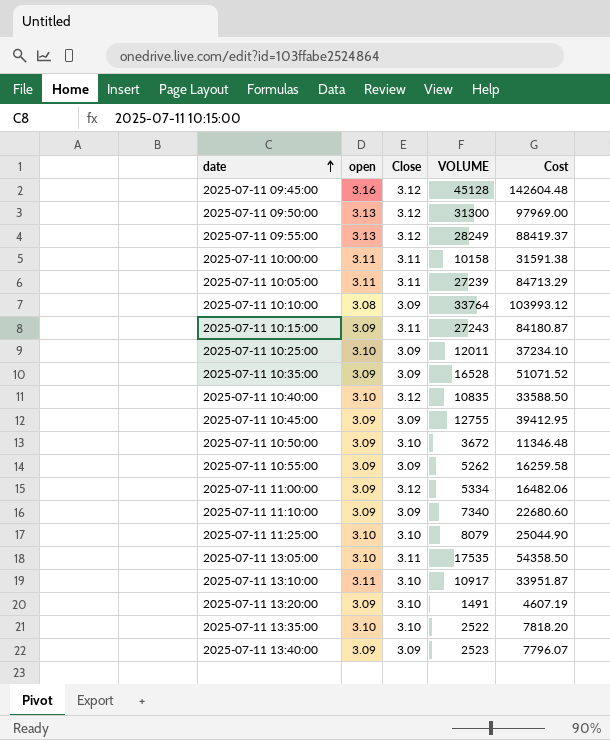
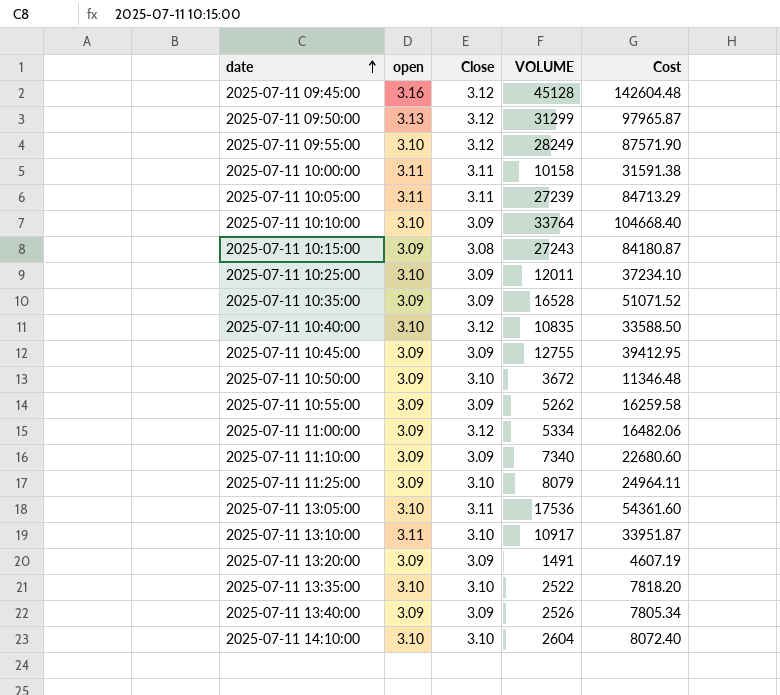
2025-07-11 09:50:00 | VOLUME: 31300 -> 31299
2025-07-11 09:50:00 | Cost: 97969.00 -> 97965.87
2025-07-11 09:55:00 | open: 3.13 -> 3.10
2025-07-11 09:55:00 | Cost: 88419.37 -> 87571.90
2025-07-11 10:10:00 | open: 3.08 -> 3.10
2025-07-11 10:10:00 | Cost: 103993.12 -> 104668.40
2025-07-11 10:15:00 | Close: 3.11 -> 3.08
2025-07-11 11:25:00 | open: 3.10 -> 3.09
2025-07-11 11:25:00 | Cost: 25044.90 -> 24964.11
2025-07-11 13:05:00 | VOLUME: 17535 -> 17536
2025-07-11 13:05:00 | Cost: 54358.50 -> 54361.60
2025-07-11 13:20:00 | Close: 3.10 -> 3.09
2025-07-11 13:40:00 | VOLUME: 2523 -> 2526
2025-07-11 13:40:00 | Cost: 7796.07 -> 7805.34
row 2025-07-11 14:10:00: none -> 3.10 | 3.10 | 2604 | 8072.40

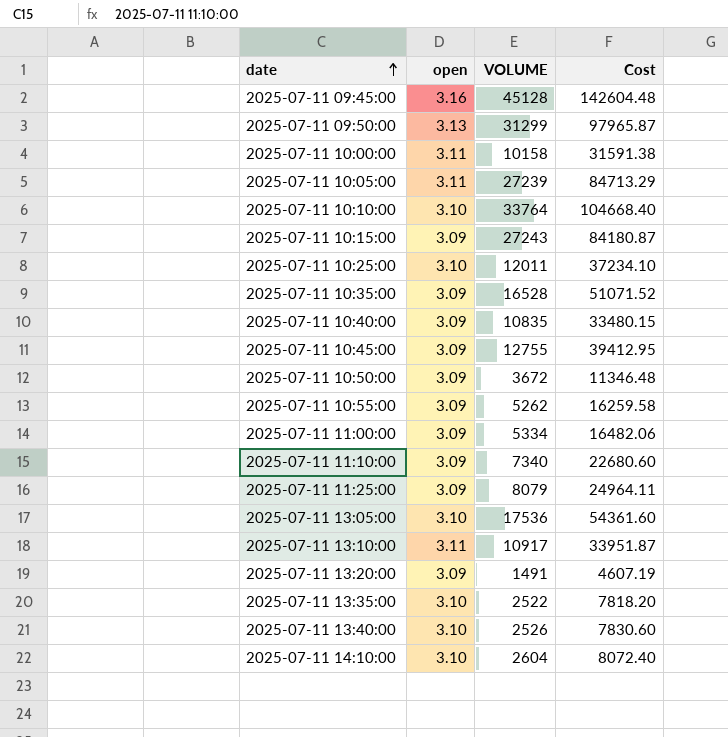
column Close | position: 3 -> none
row 2025-07-11 09:55:00: 3.10 | 3.12 | 28249 | 87571.90 -> none
2025-07-11 10:40:00 | open: 3.10 -> 3.09
2025-07-11 10:40:00 | Cost: 33588.50 -> 33480.15
2025-07-11 13:40:00 | open: 3.09 -> 3.10
2025-07-11 13:40:00 | Cost: 7805.34 -> 7830.60

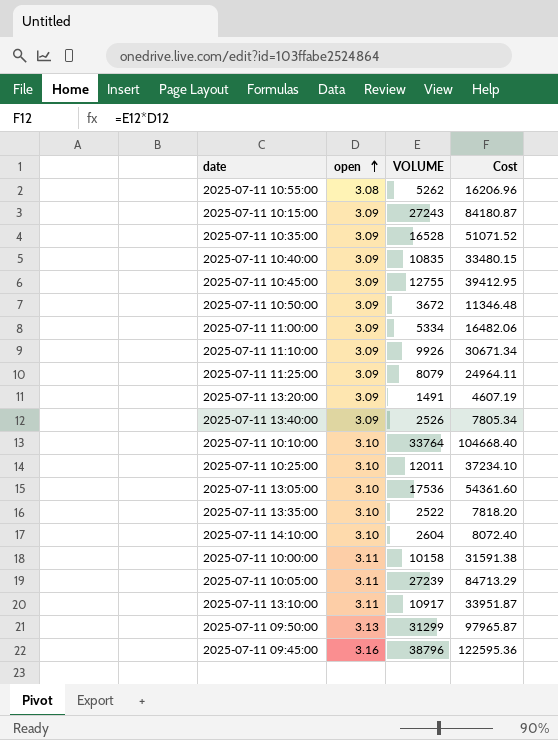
row order: date ascending -> open ascending
2025-07-11 10:55:00 | open: 3.09 -> 3.08
2025-07-11 10:55:00 | Cost: 16259.58 -> 16206.96
2025-07-11 11:10:00 | VOLUME: 7340 -> 9926
2025-07-11 11:10:00 | Cost: 22680.60 -> 30671.34
2025-07-11 13:40:00 | open: 3.10 -> 3.09
2025-07-11 13:40:00 | Cost: 7830.60 -> 7805.34
2025-07-11 09:45:00 | VOLUME: 45128 -> 38796
2025-07-11 09:45:00 | Cost: 142604.48 -> 122595.36

